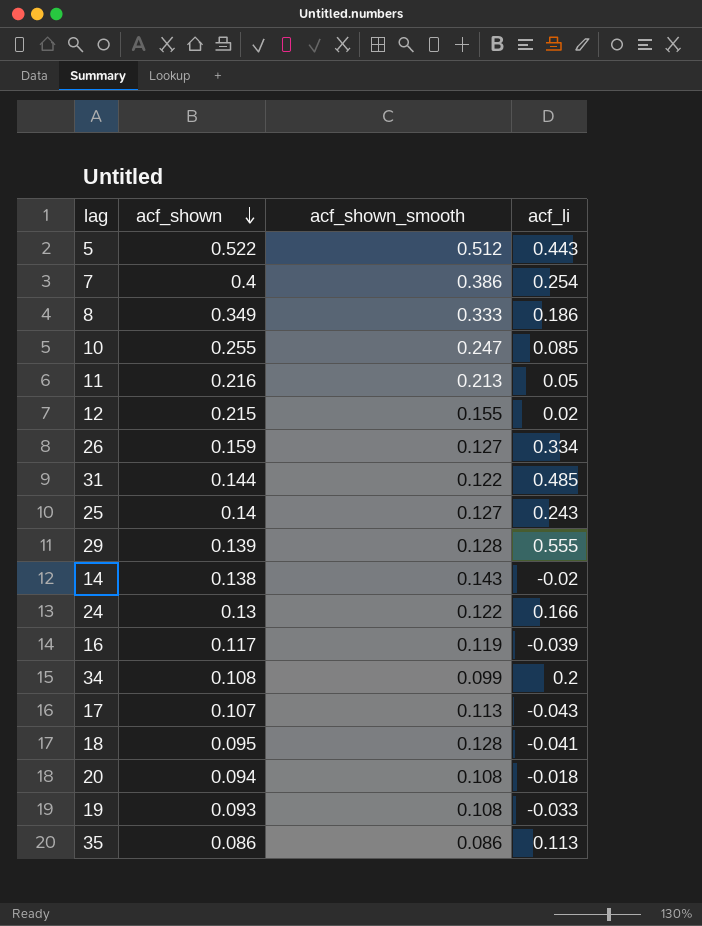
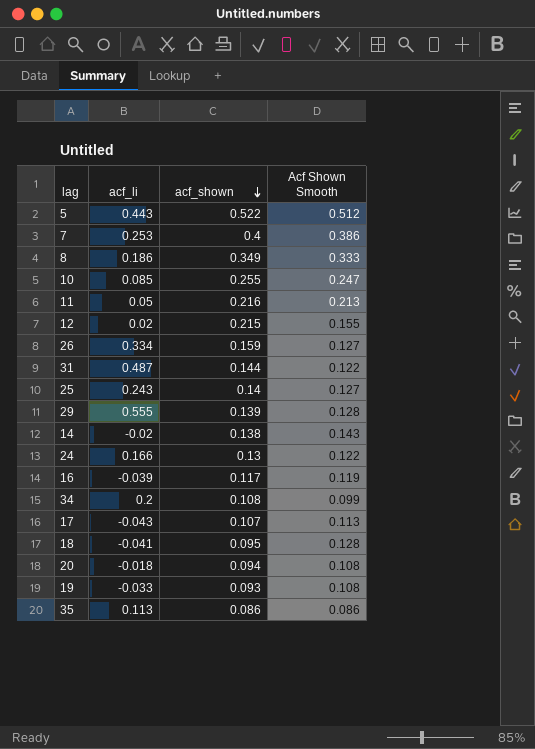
column acf_li | position: 4 -> 2
column name: acf_shown_smooth -> Acf Shown Smooth
7 | acf_li: 0.254 -> 0.253
31 | acf_li: 0.485 -> 0.487

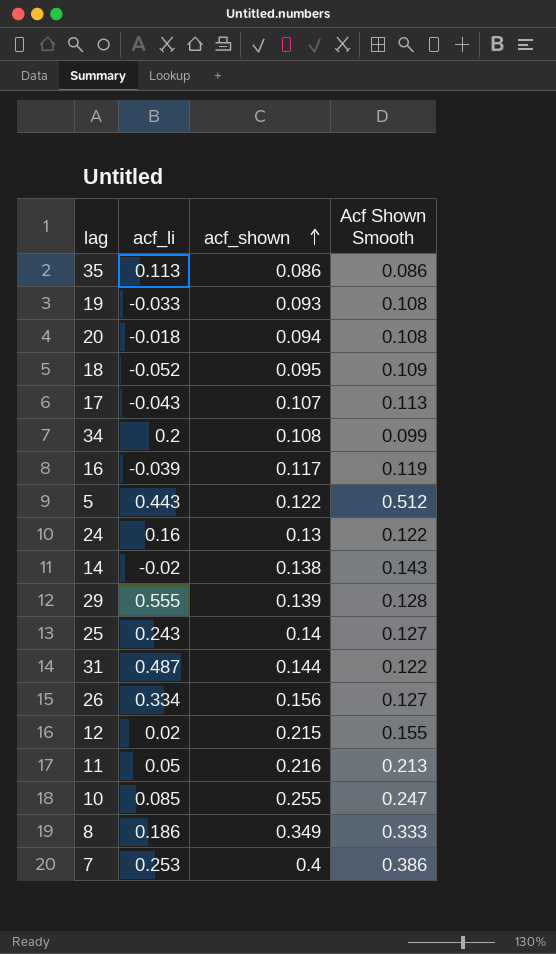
row order: acf_shown descending -> acf_shown ascending
18 | acf_li: -0.041 -> -0.052
18 | Acf Shown Smooth: 0.128 -> 0.109
5 | acf_shown: 0.522 -> 0.122
24 | acf_li: 0.166 -> 0.16
26 | acf_shown: 0.159 -> 0.156

